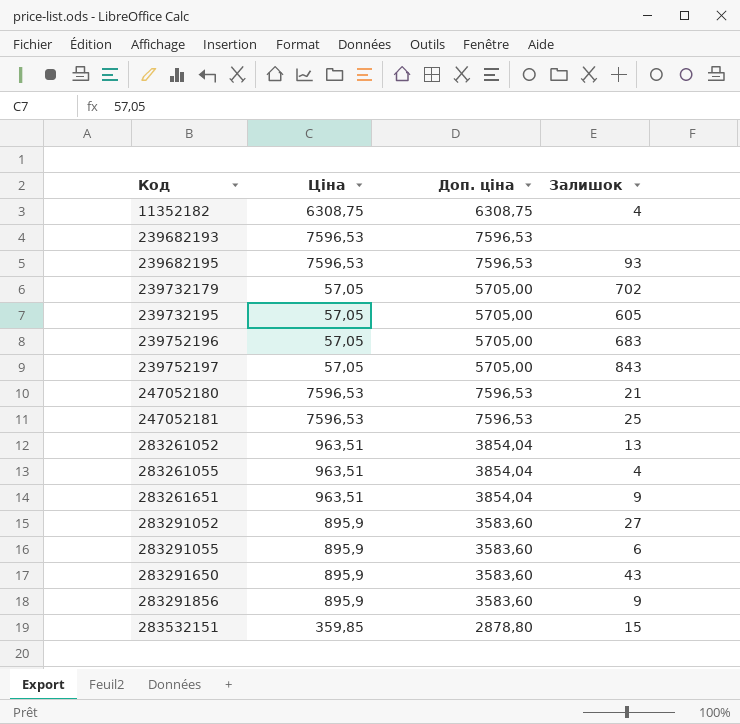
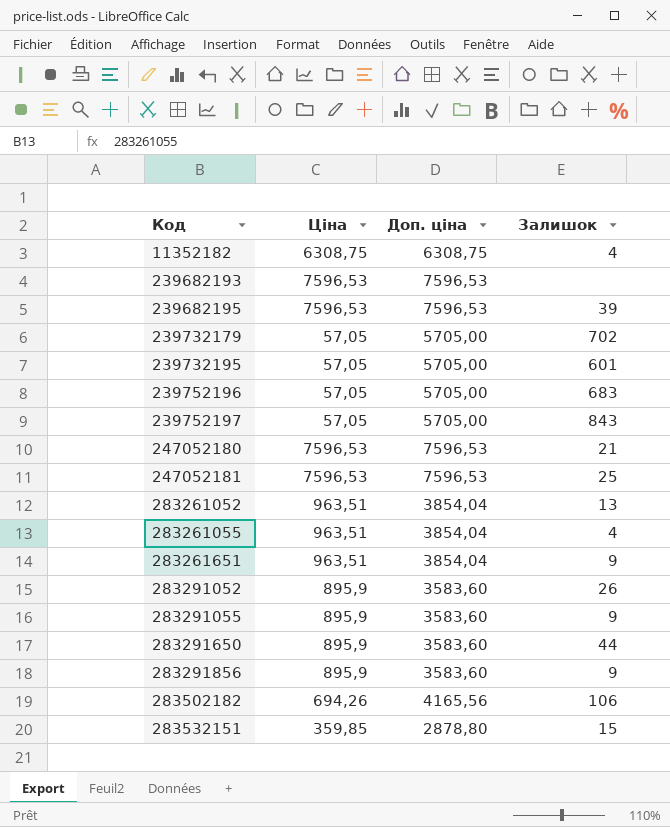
239682195 | Залишок: 93 -> 39
239732195 | Залишок: 605 -> 601
283291052 | Залишок: 27 -> 26
283291055 | Залишок: 6 -> 9
283291650 | Залишок: 43 -> 44
row 283502182: none -> 694,26 | 4165,56 | 106

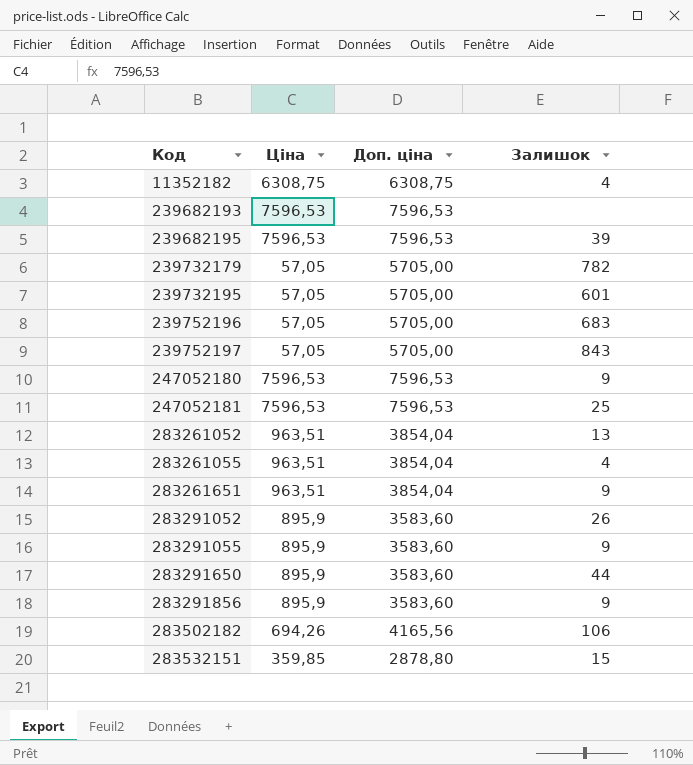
239732179 | Залишок: 702 -> 782
247052180 | Залишок: 21 -> 9

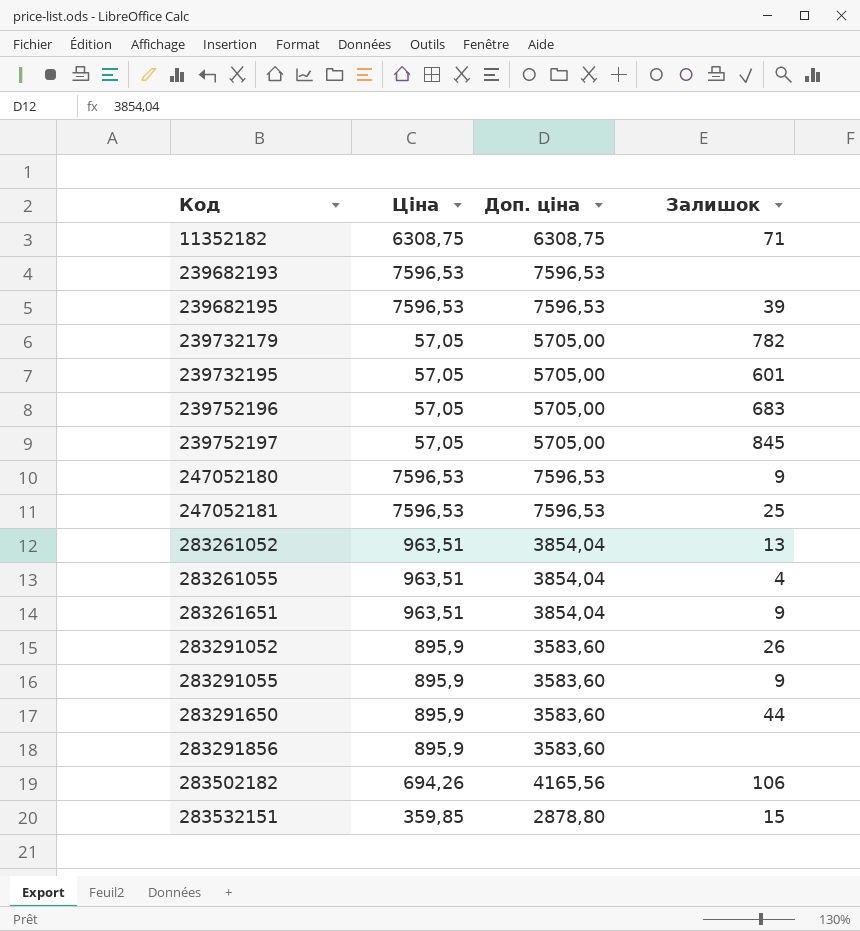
11352182 | Залишок: 4 -> 71
239752197 | Залишок: 843 -> 845
283291856 | Залишок: 9 -> none

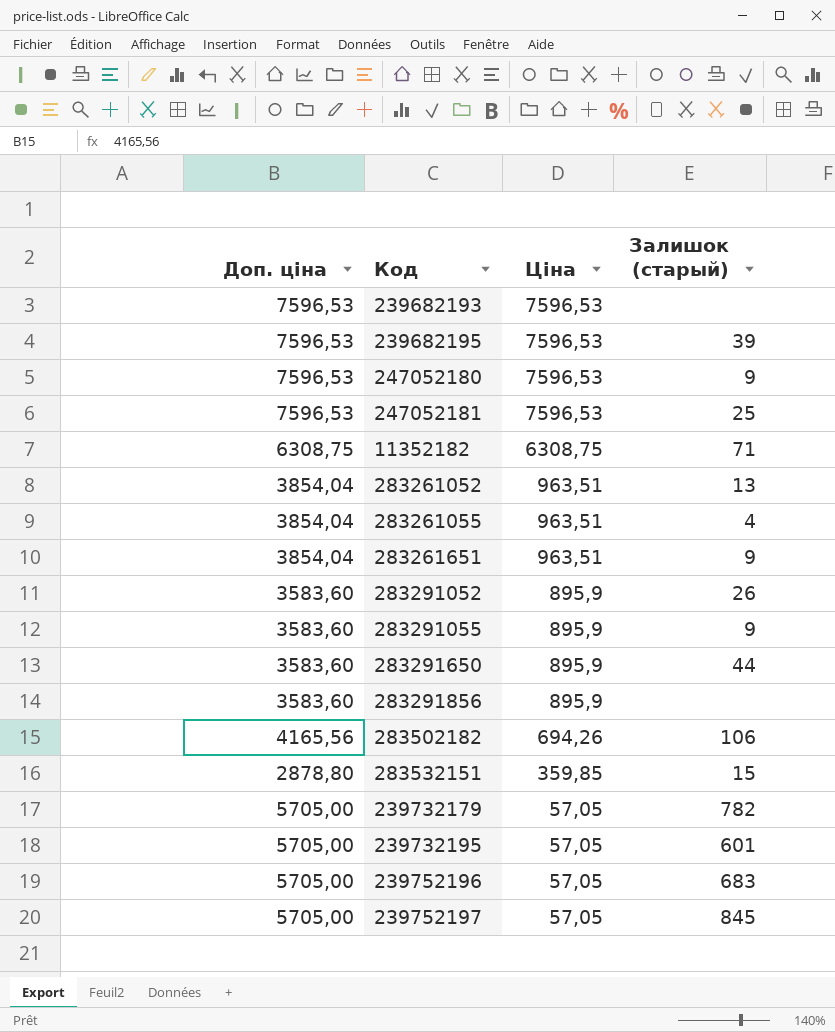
row order: Код ascending -> Ціна descending
column Доп. ціна | position: 3 -> 1
column name: Залишок -> Залишок (старый)

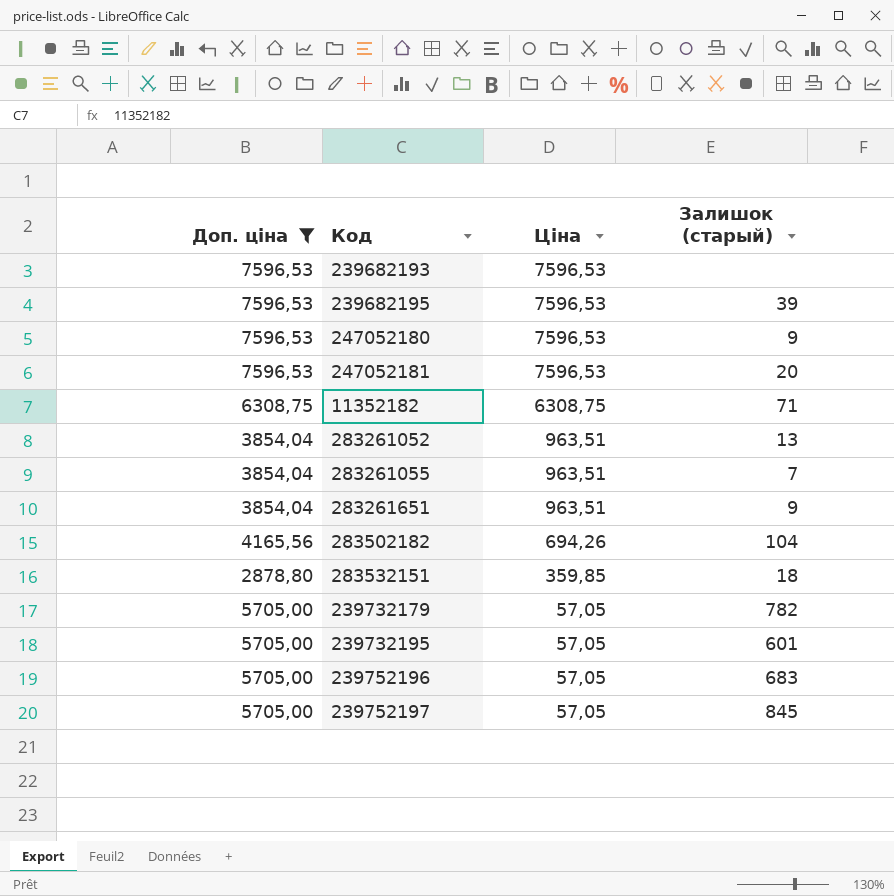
filter: none -> Доп. ціна != 3583,60
247052181 | Залишок (старый): 25 -> 20
283261055 | Залишок (старый): 4 -> 7
283502182 | Залишок (старый): 106 -> 104
283532151 | Залишок (старый): 15 -> 18

